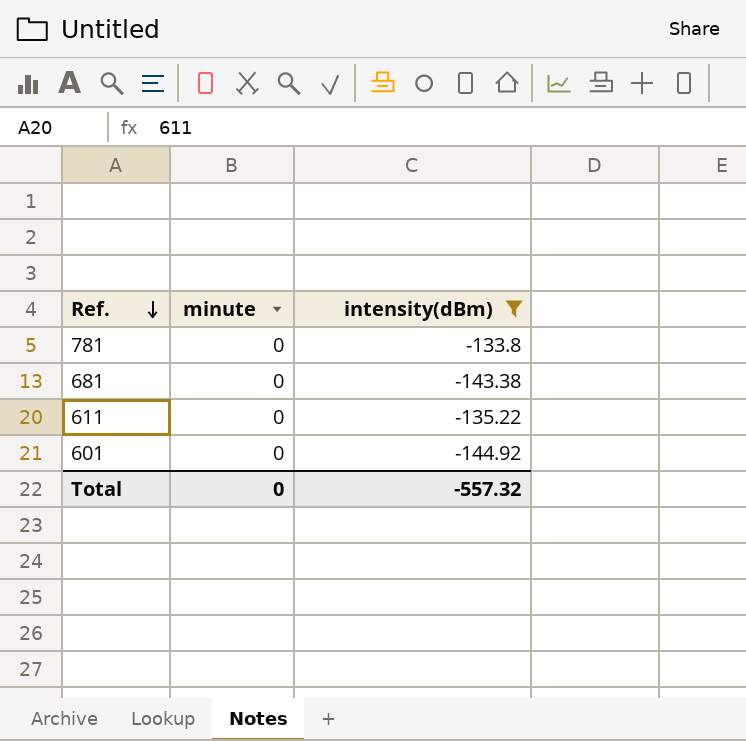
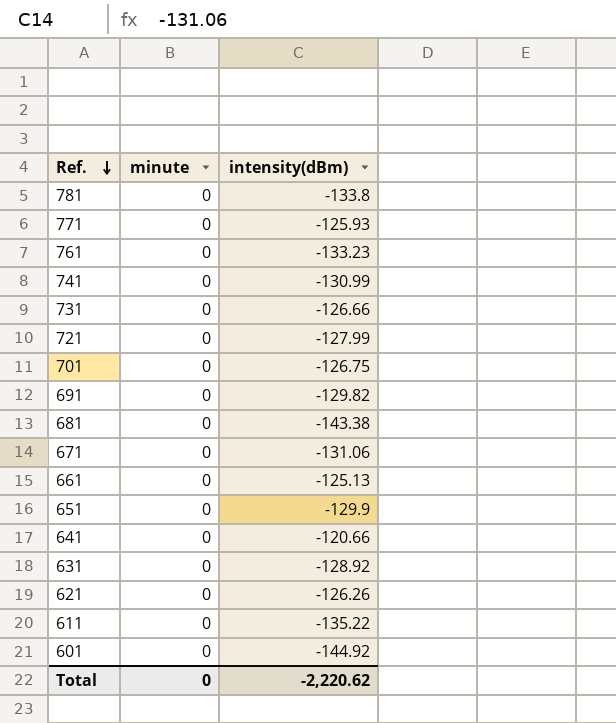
filter: intensity(dBm) <= -133.8 -> none
Total | intensity(dBm): -557.32 -> -2,220.62

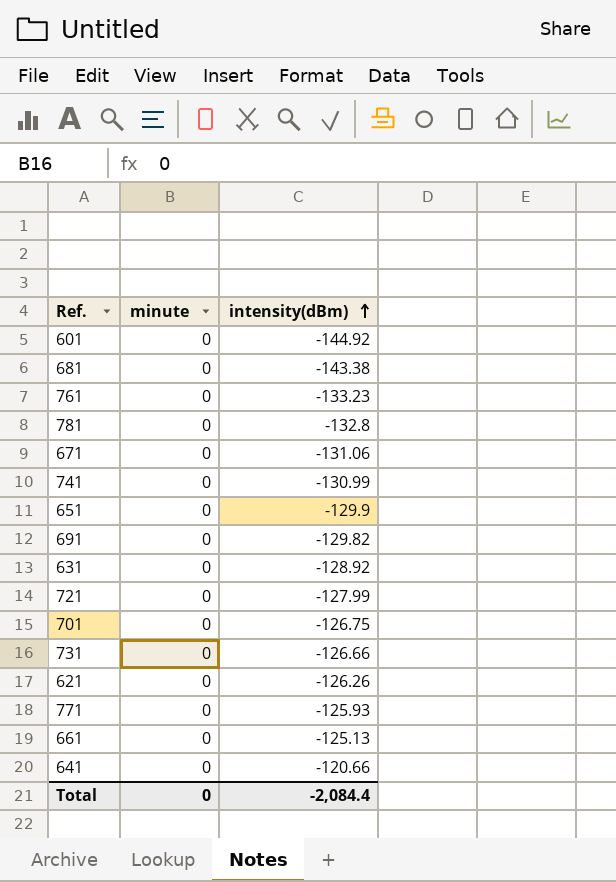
row order: Ref. descending -> intensity(dBm) ascending
row 611: 0 | -135.22 -> none
781 | intensity(dBm): -133.8 -> -132.8
Total | intensity(dBm): -2,220.62 -> -2,084.4

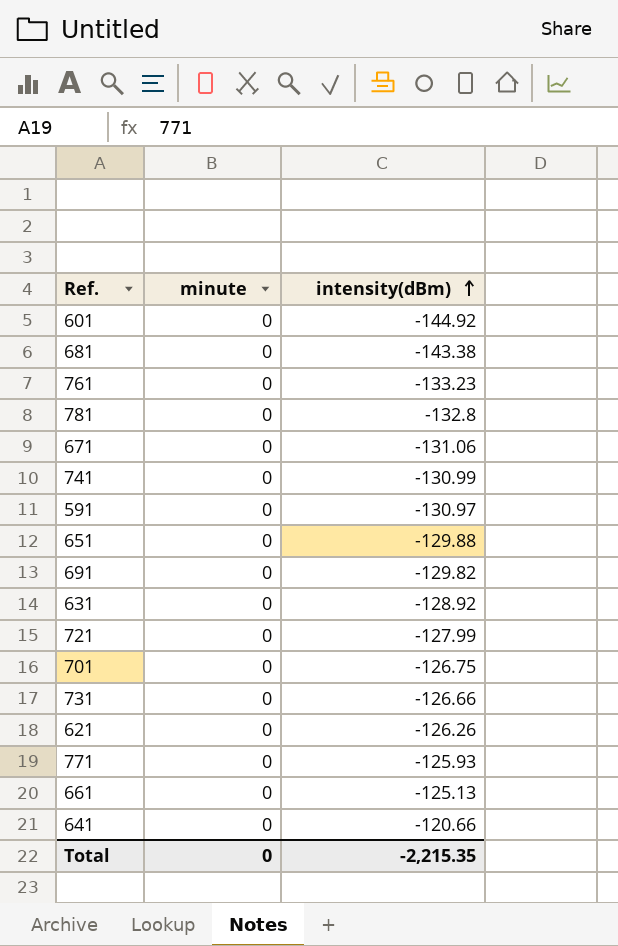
row 591: none -> 0 | -130.97
651 | intensity(dBm): -129.9 -> -129.88
Total | intensity(dBm): -2,084.4 -> -2,215.35

